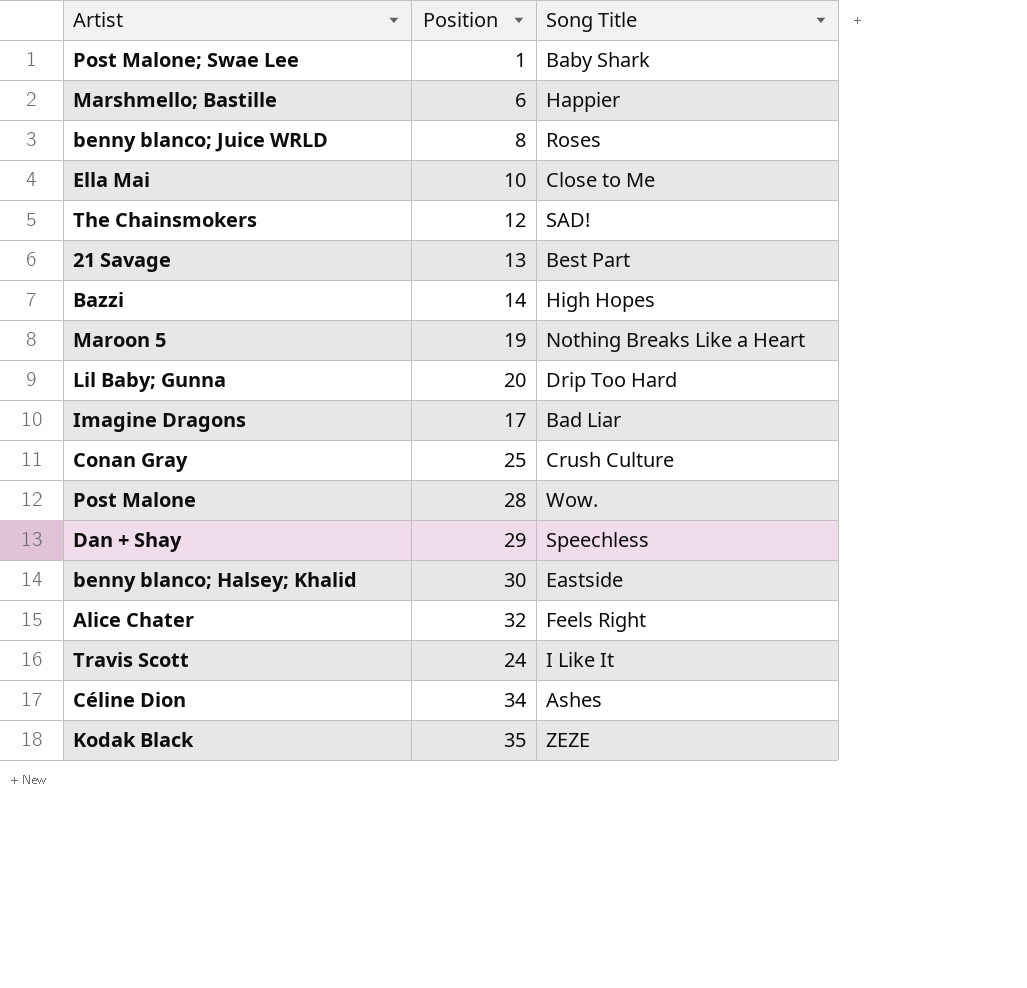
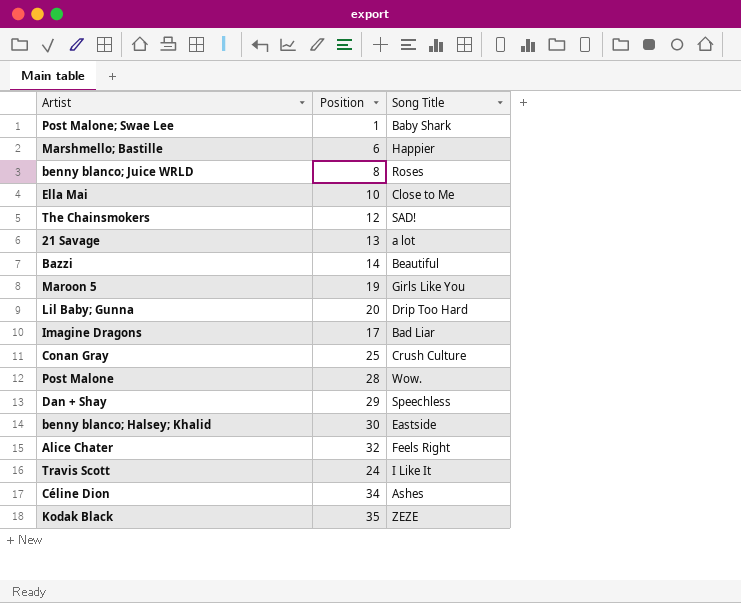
21 Ѕavage | Song Title: Best Part -> a lоt
Bazzi | Song Title: High Hopes -> Beautiful
Maroon 5 | Song Title: Nothing Breaks Like a Heart -> Girls Like You

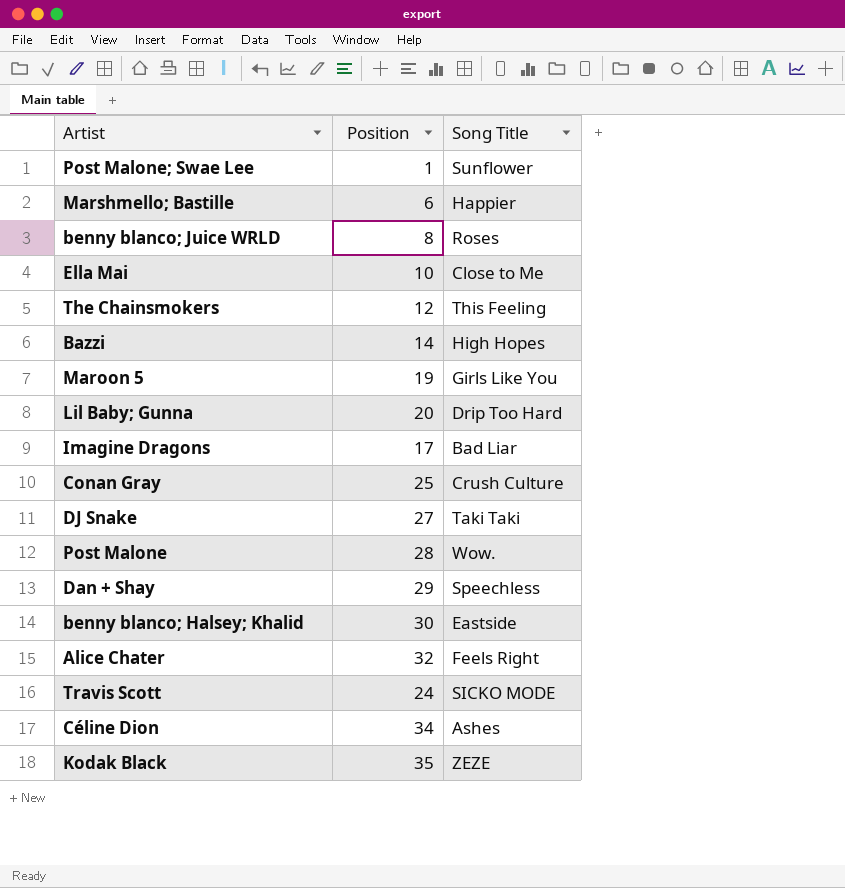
row 21 Ѕavage: 13 | a lоt -> none
Post Malone; Swae Lee | Song Title: Baby Shark -> Sunflower
The Chainsmokers | Song Title: SAD! -> This Feeling
Bazzi | Song Title: Beautiful -> High Hopes
row DJ Snake: none -> 27 | Taki Taki
Travis Scott | Song Title: I Like It -> SICKO MODE

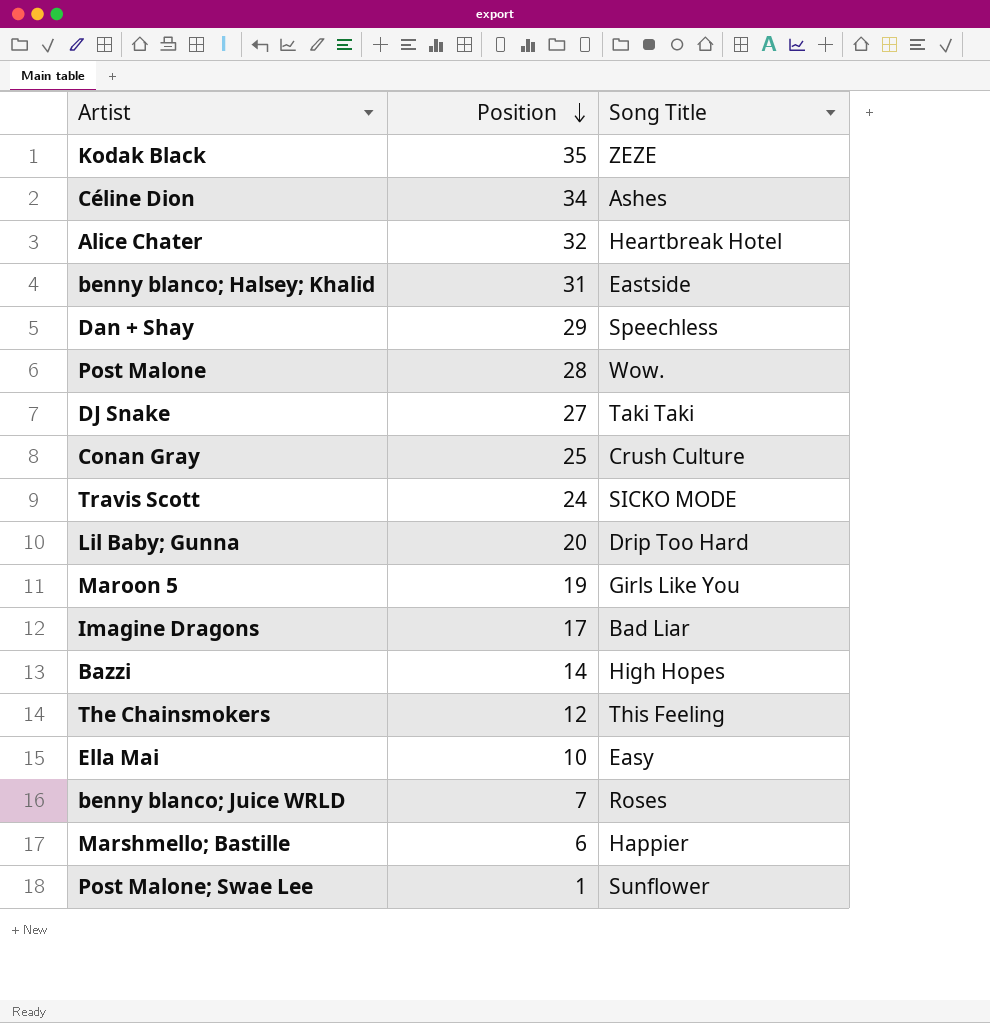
row order: none -> Position descending
Alice Chater | Song Title: Feels Right -> Heartbreak Hotel
benny blanco; Halsey; Khalid | Position: 30 -> 31
Ella Mai | Song Title: Close to Me -> Easy
benny blanco; Juice WRLD | Position: 8 -> 7

